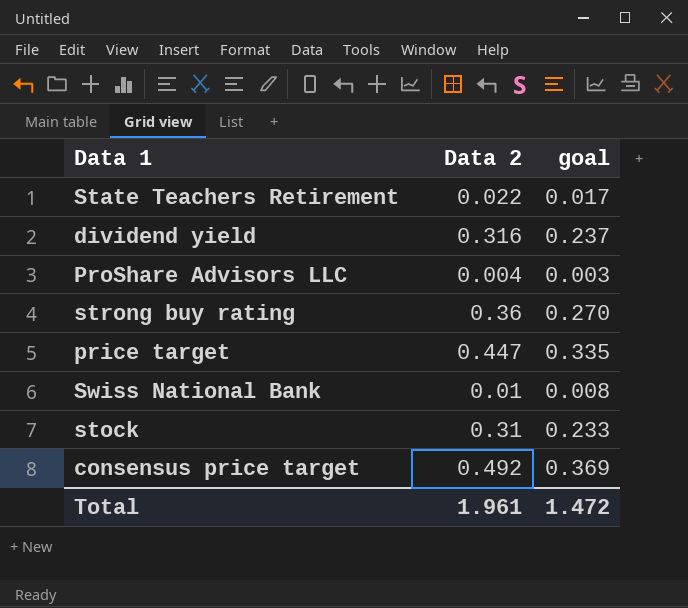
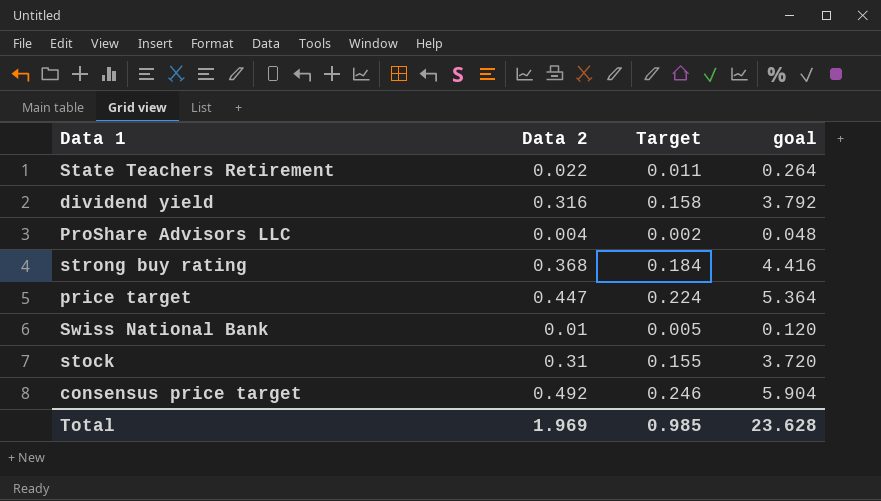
column Target | formula: none -> [Data 2] * 0.5
column goal | formula: [Data 2] * 0.75 -> [Data 2] * 12
strong buy rating | Data 2: 0.36 -> 0.368
Total | Data 2: 1.961 -> 1.969
Total | goal: 1.472 -> 23.628

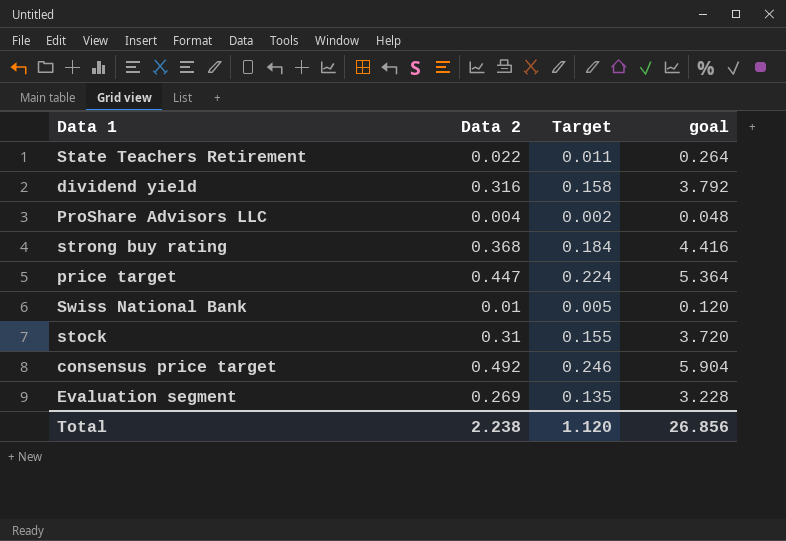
row Evaluation segment: none -> 0.269 | 0.135 | 3.228
Total | Data 2: 1.969 -> 2.238
Total | Target: 0.985 -> 1.120
Total | goal: 23.628 -> 26.856

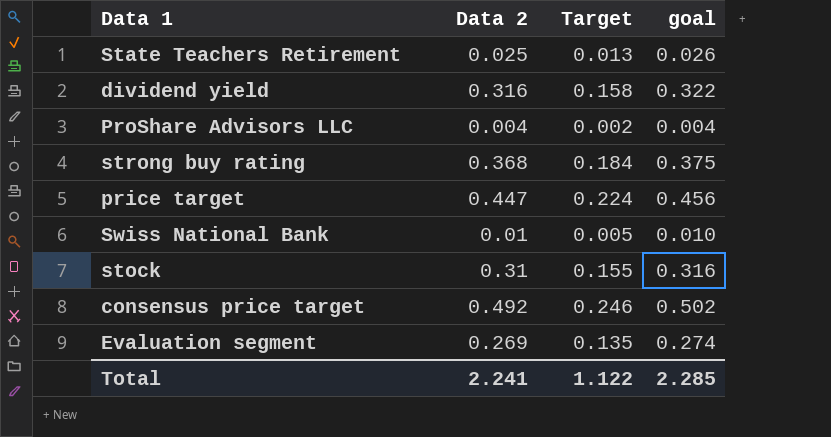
column goal | formula: [Data 2] * 12 -> [Data 2] * 1.02
State Teachers Retirement | Data 2: 0.022 -> 0.025
State Teachers Retirement | Target: 0.011 -> 0.013
Total | Data 2: 2.238 -> 2.241
Total | Target: 1.120 -> 1.122
Total | goal: 26.856 -> 2.285

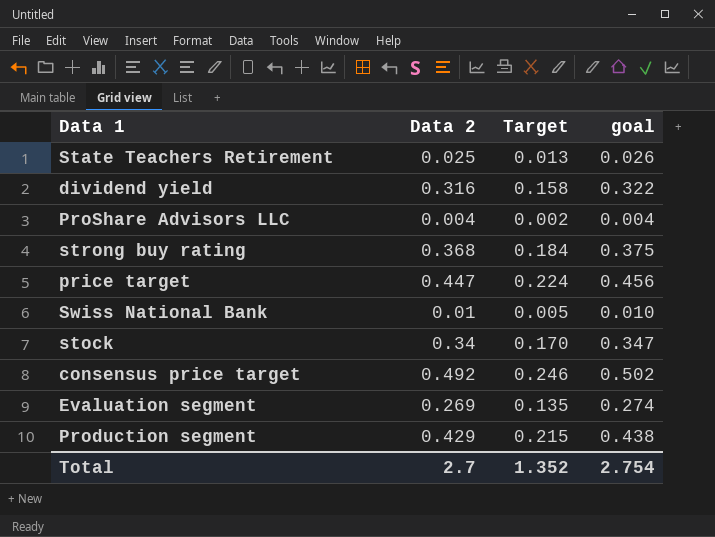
stock | Data 2: 0.31 -> 0.34
stock | Target: 0.155 -> 0.170
stock | goal: 0.316 -> 0.347
row Production segment: none -> 0.429 | 0.215 | 0.438
Total | Data 2: 2.241 -> 2.7
Total | Target: 1.122 -> 1.352
Total | goal: 2.285 -> 2.754

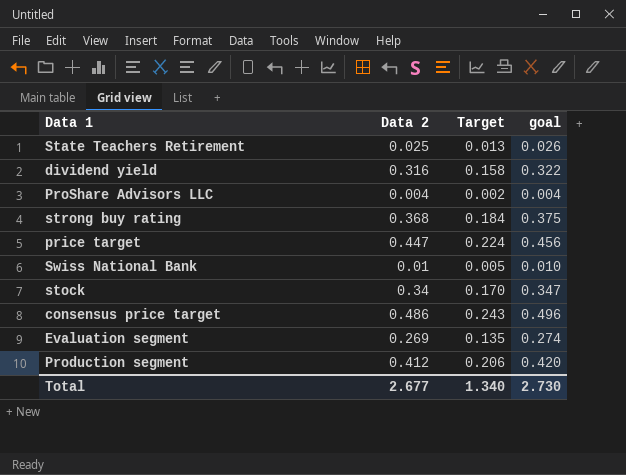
consensus price target | Data 2: 0.492 -> 0.486
consensus price target | Target: 0.246 -> 0.243
consensus price target | goal: 0.502 -> 0.496
Production segment | Data 2: 0.429 -> 0.412
Production segment | Target: 0.215 -> 0.206
Production segment | goal: 0.438 -> 0.420
Total | Data 2: 2.7 -> 2.677
Total | Target: 1.352 -> 1.340
Total | goal: 2.754 -> 2.730

